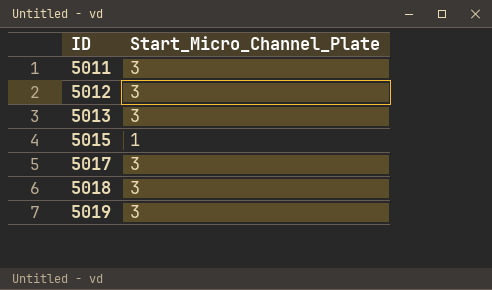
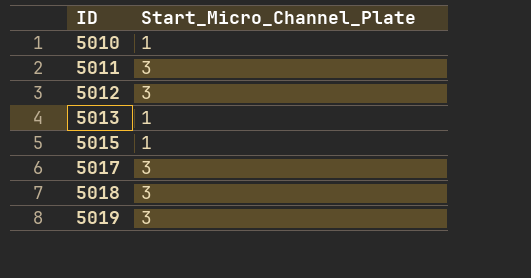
row 5010: none -> 1
5013 | Start_Micro_Channel_Plate: 3 -> 1

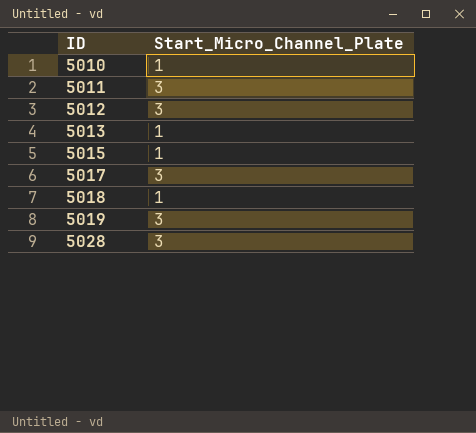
5018 | Start_Micro_Channel_Plate: 3 -> 1
row 5028: none -> 3

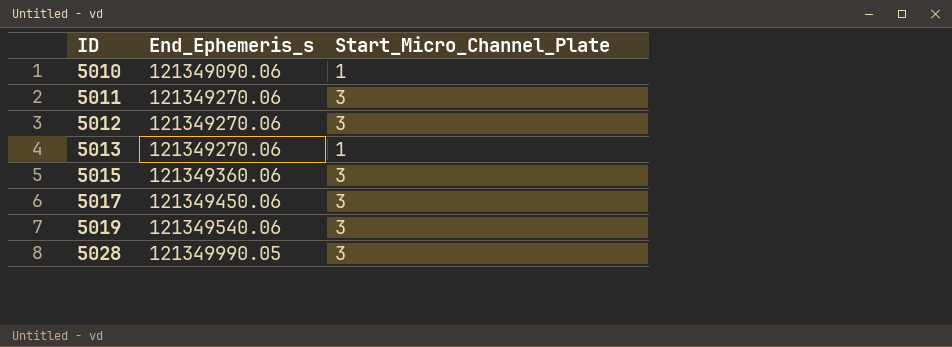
column End_Ephemeris_s | position: none -> 2
row 5018: 1 -> none
5015 | Start_Micro_Channel_Plate: 1 -> 3

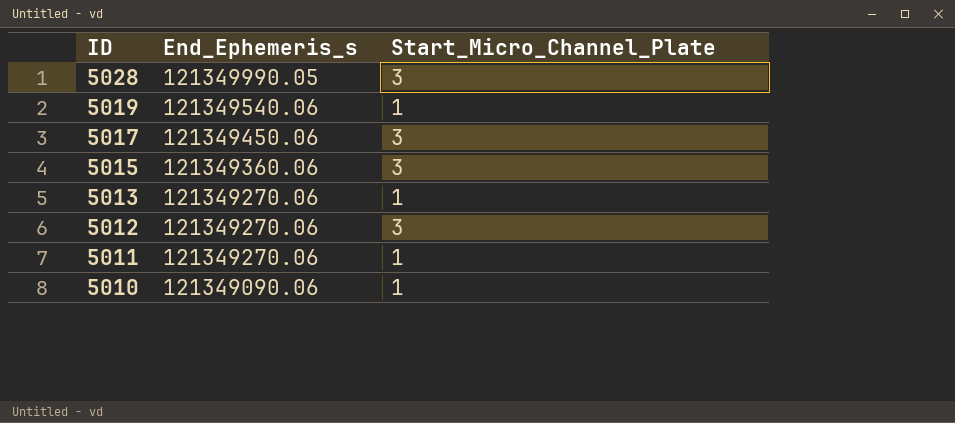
row order: ID ascending -> ID descending
5019 | Start_Micro_Channel_Plate: 3 -> 1
5011 | Start_Micro_Channel_Plate: 3 -> 1

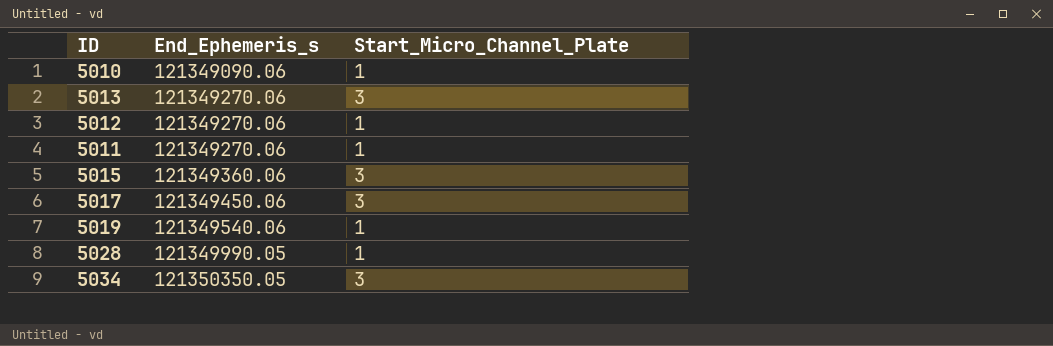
row order: ID descending -> End_Ephemeris_s ascending
5013 | Start_Micro_Channel_Plate: 1 -> 3
5012 | Start_Micro_Channel_Plate: 3 -> 1
5028 | Start_Micro_Channel_Plate: 3 -> 1
row 5034: none -> 121350350.05 | 3

